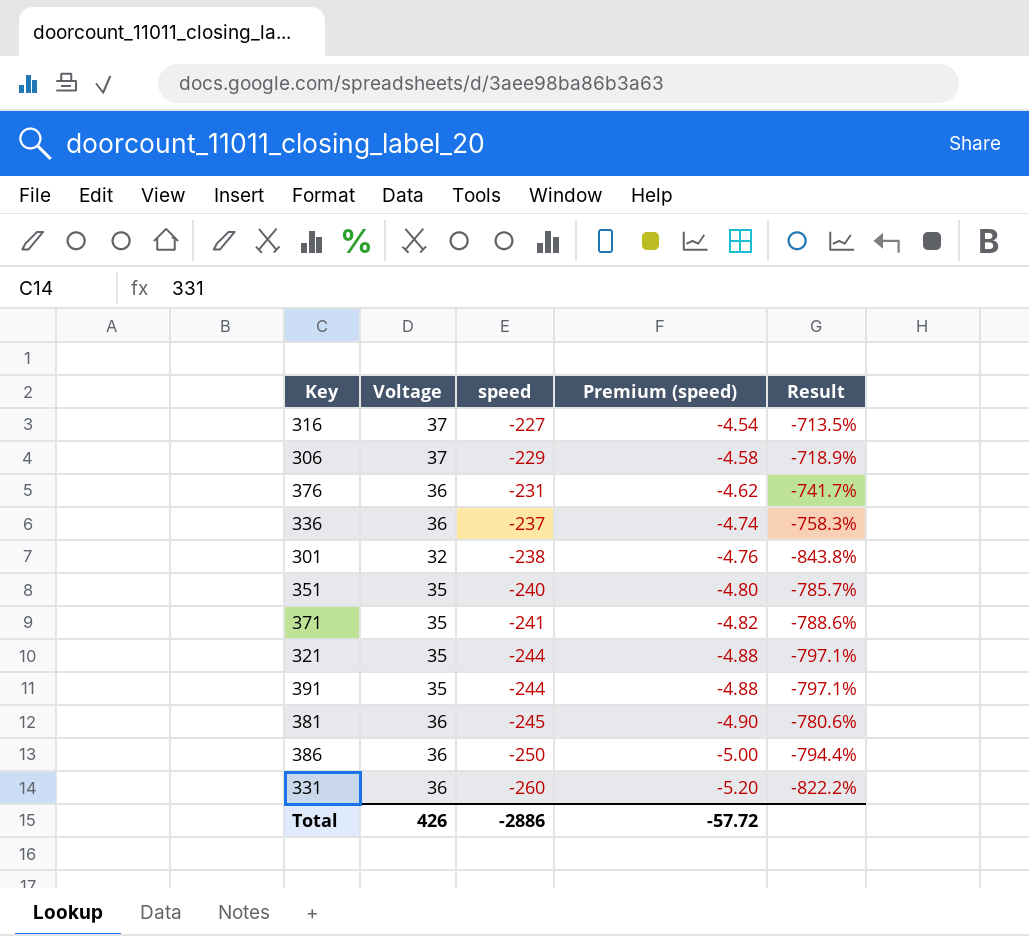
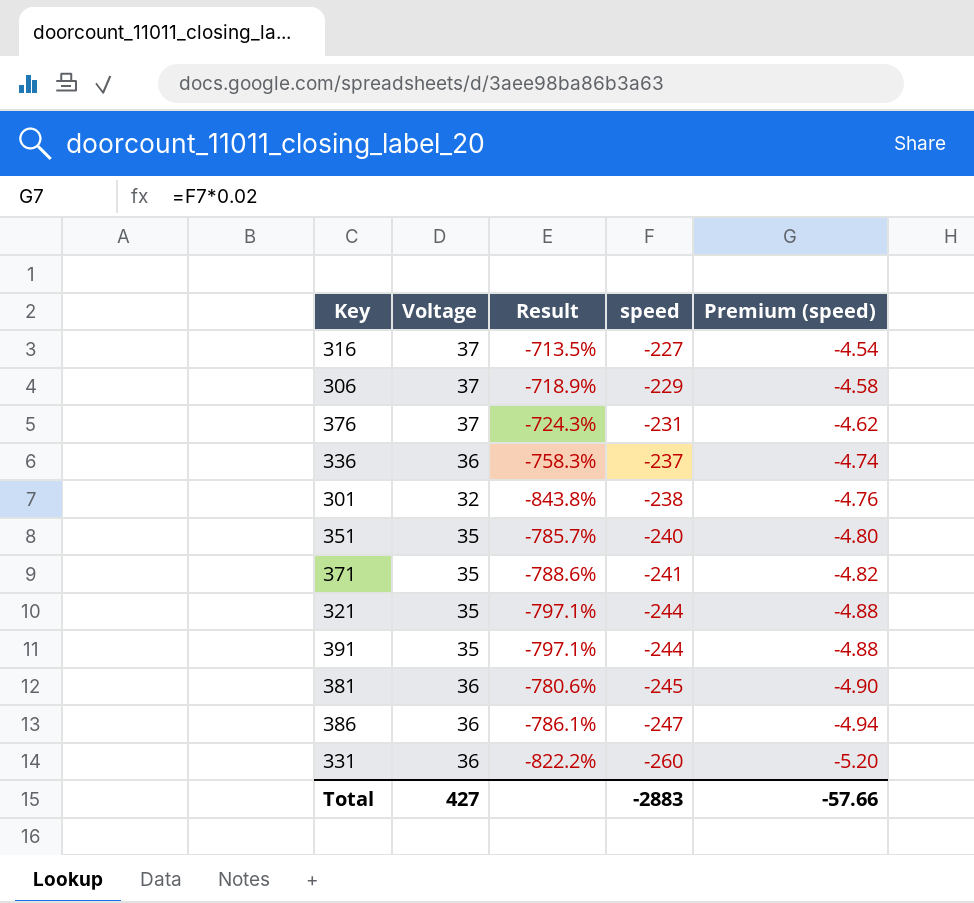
column Result | position: 5 -> 3
376 | Voltage: 36 -> 37
376 | Result: -741.7% -> -724.3%
386 | Result: -794.4% -> -786.1%
386 | speed: -250 -> -247
386 | Premium (speed): -5.00 -> -4.94
Total | Voltage: 426 -> 427
Total | speed: -2886 -> -2883
Total | Premium (speed): -57.72 -> -57.66

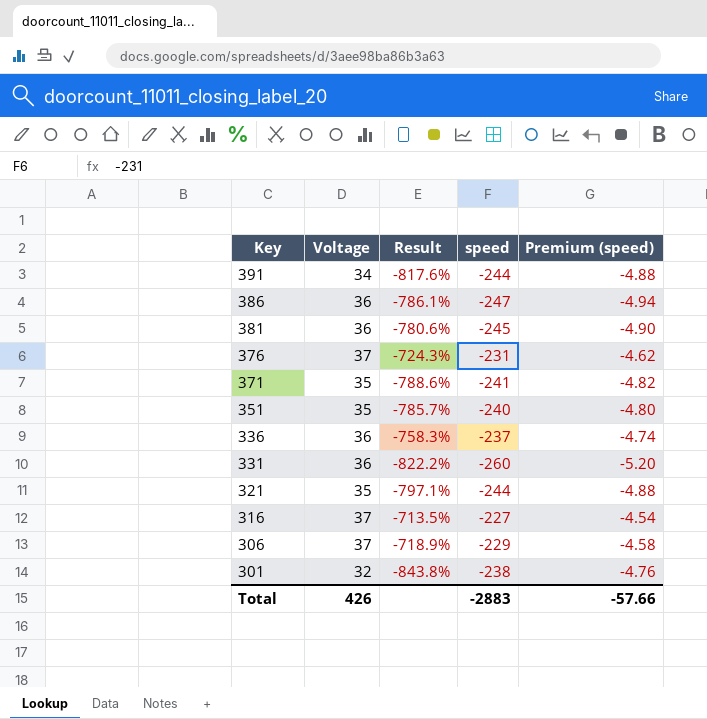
row order: speed descending -> Key descending
391 | Voltage: 35 -> 34
391 | Result: -797.1% -> -817.6%
Total | Voltage: 427 -> 426

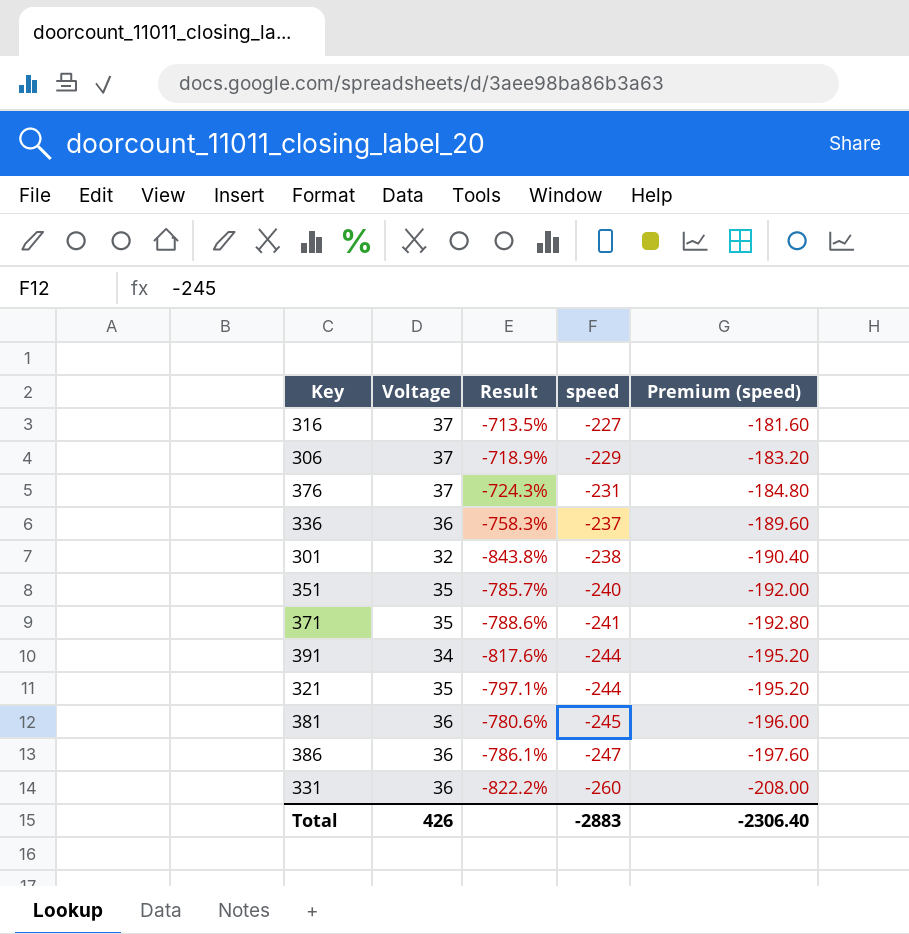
row order: Key descending -> speed descending
column Premium (speed) | formula: [speed] * 0.02 -> [speed] * 0.8
Total | Premium (speed): -57.66 -> -2306.40

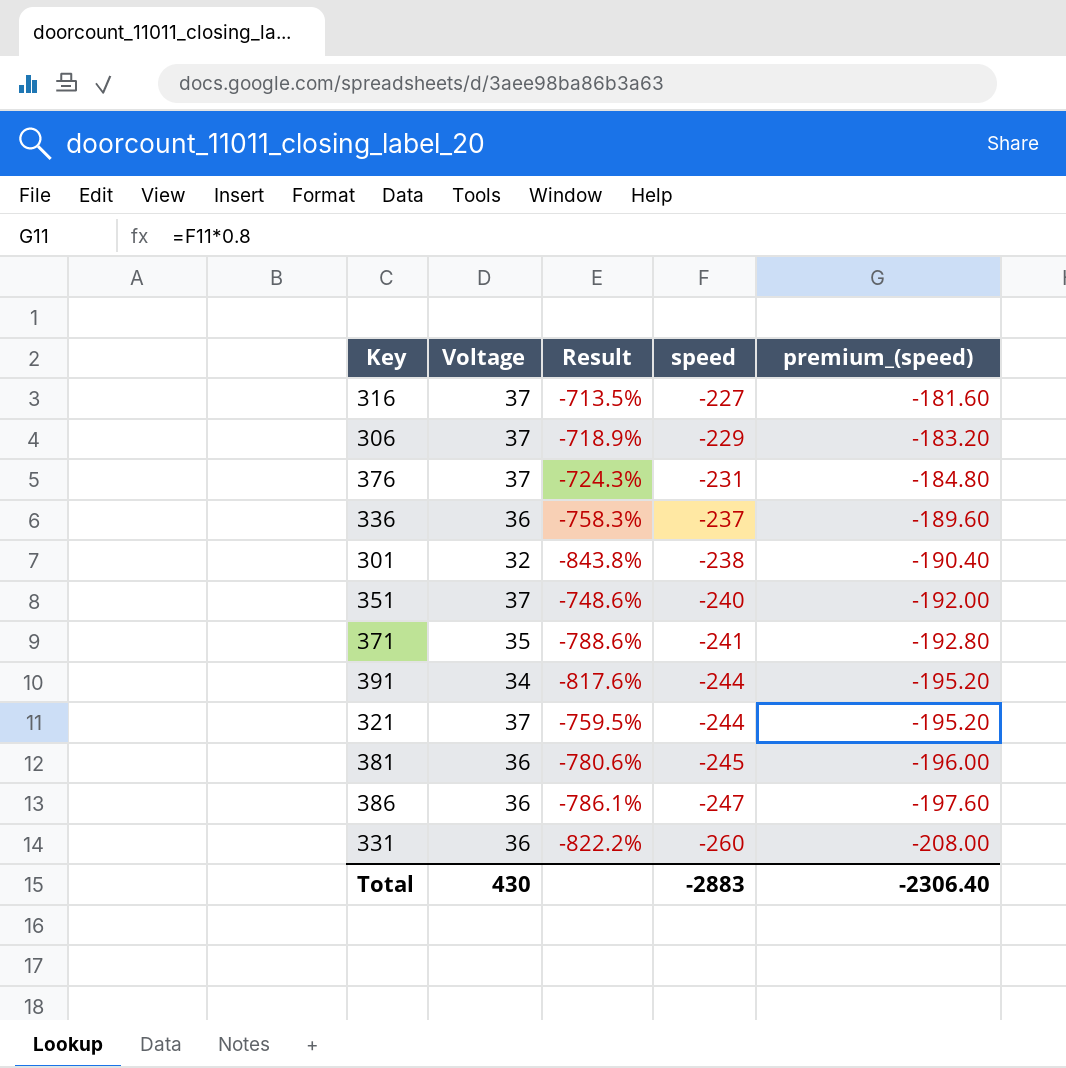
column name: Premium (speed) -> premium_(speed)
351 | Voltage: 35 -> 37
351 | Result: -785.7% -> -748.6%
321 | Voltage: 35 -> 37
321 | Result: -797.1% -> -759.5%
Total | Voltage: 426 -> 430

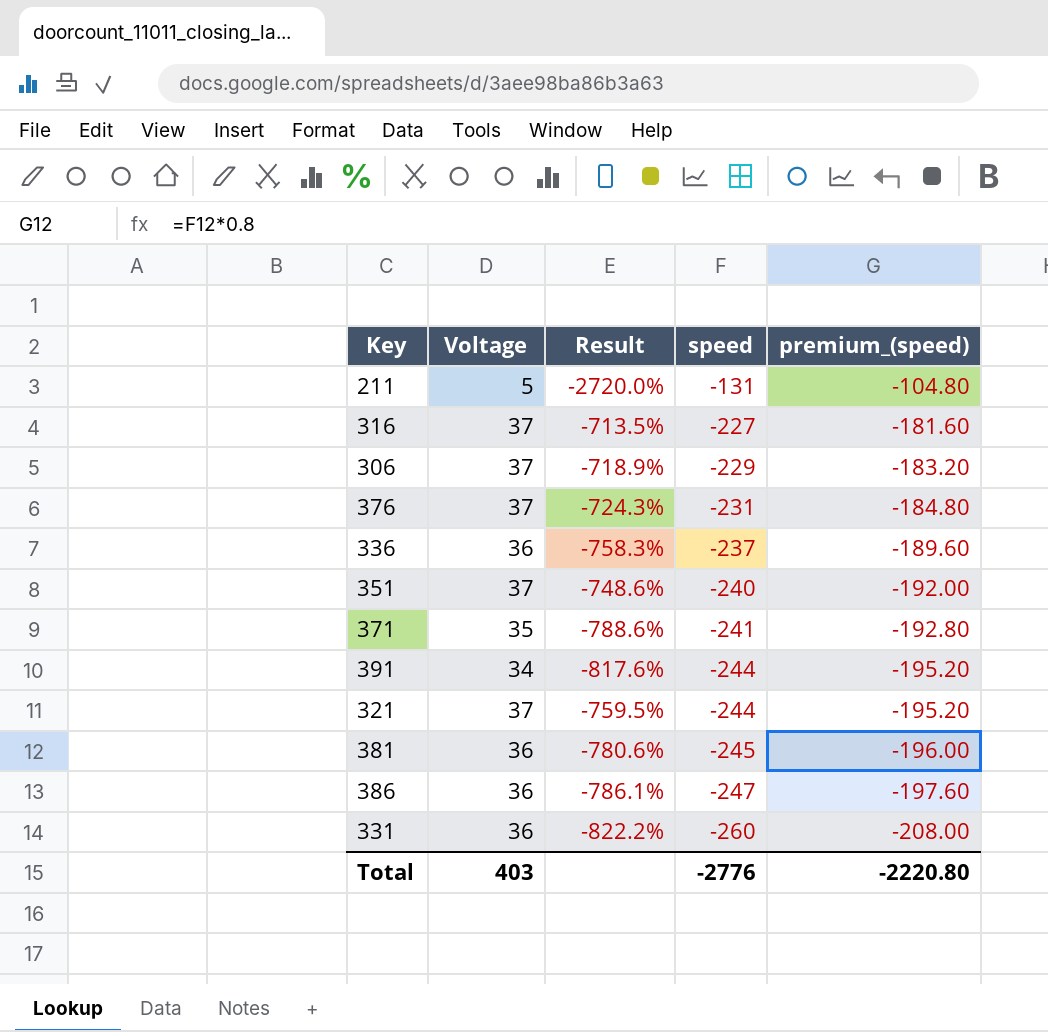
row 301: 32 | -843.8% | -238 | -190.40 -> none
row 211: none -> 5 | -2720.0% | -131 | -104.80
Total | Voltage: 430 -> 403
Total | speed: -2883 -> -2776
Total | premium_(speed): -2306.40 -> -2220.80

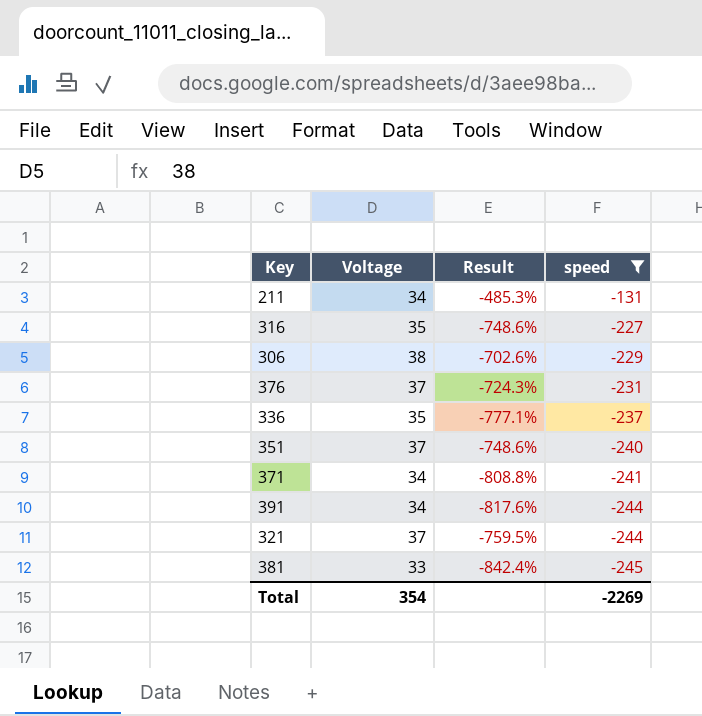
filter: none -> speed >= -245
column premium_(speed) | formula: [speed] * 0.8 -> none
211 | Voltage: 5 -> 34
211 | Result: -2720.0% -> -485.3%
316 | Voltage: 37 -> 35
316 | Result: -713.5% -> -748.6%
306 | Voltage: 37 -> 38
306 | Result: -718.9% -> -702.6%
336 | Voltage: 36 -> 35
336 | Result: -758.3% -> -777.1%
371 | Voltage: 35 -> 34
371 | Result: -788.6% -> -808.8%
381 | Voltage: 36 -> 33
381 | Result: -780.6% -> -842.4%
Total | Voltage: 403 -> 354
Total | speed: -2776 -> -2269

